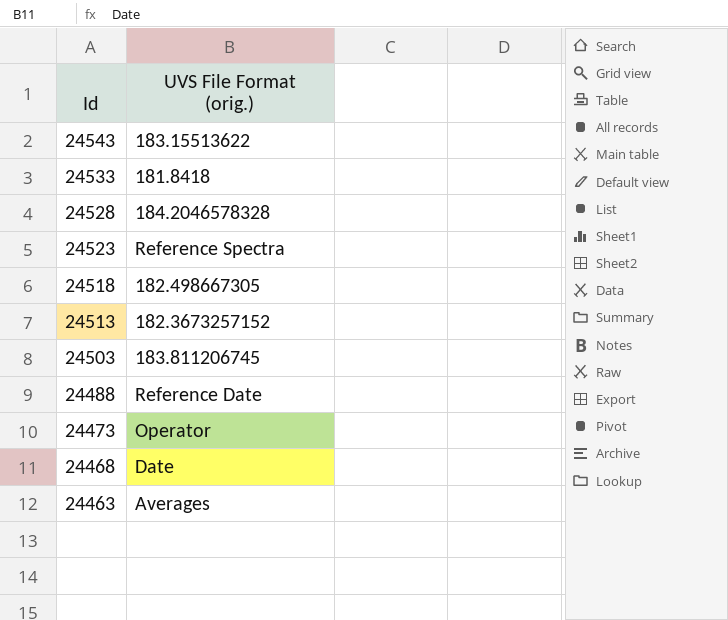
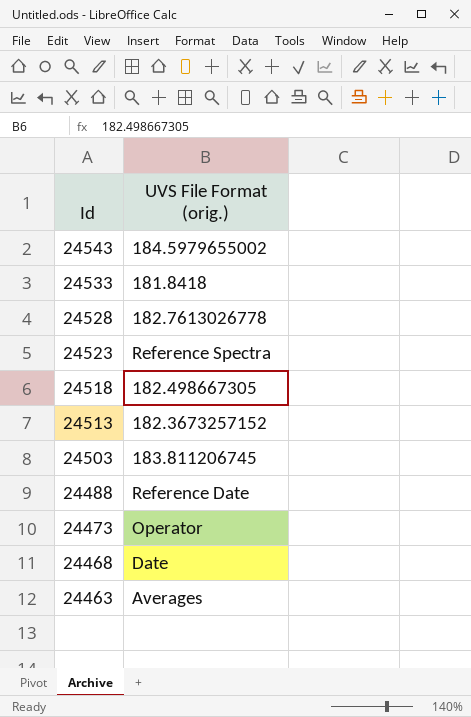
24543 | UVS File Format (orig.): 183.15513622 -> 184.5979655002
24528 | UVS File Format (orig.): 184.2046578328 -> 182.7613026778

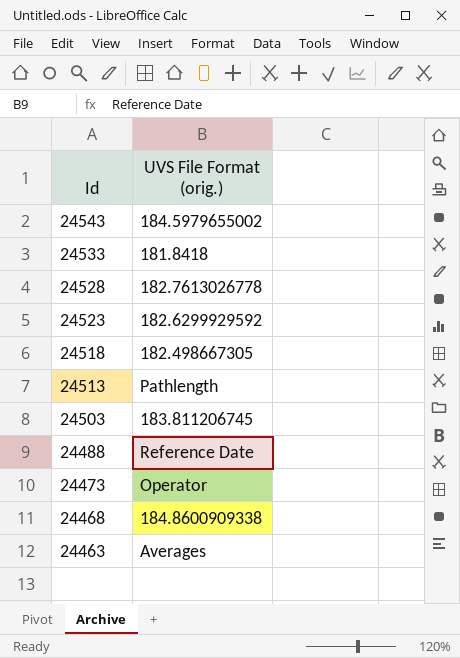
24523 | UVS File Format (orig.): Reference Spectra -> 182.6299929592
24513 | UVS File Format (orig.): 182.3673257152 -> Pathlength
24468 | UVS File Format (orig.): Date -> 184.8600909338

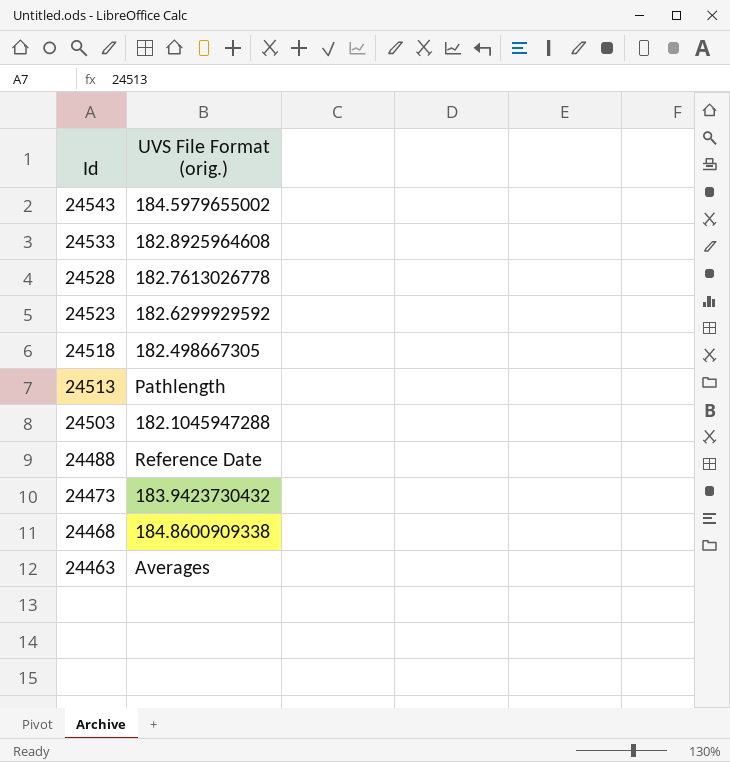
24533 | UVS File Format (orig.): 181.8418 -> 182.8925964608
24503 | UVS File Format (orig.): 183.811206745 -> 182.1045947288
24473 | UVS File Format (orig.): Operator -> 183.9423730432

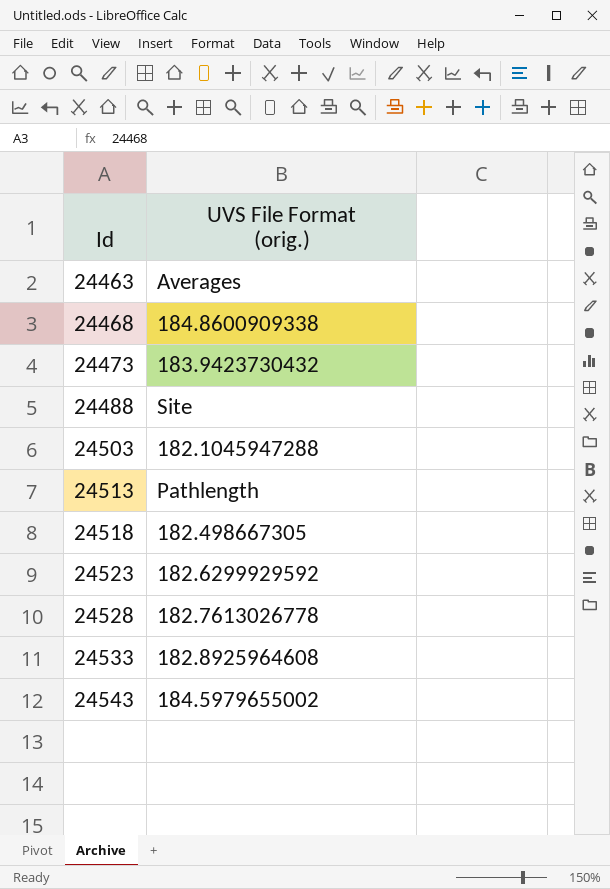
row order: Id descending -> Id ascending
24488 | UVS File Format (orig.): Reference Date -> Site

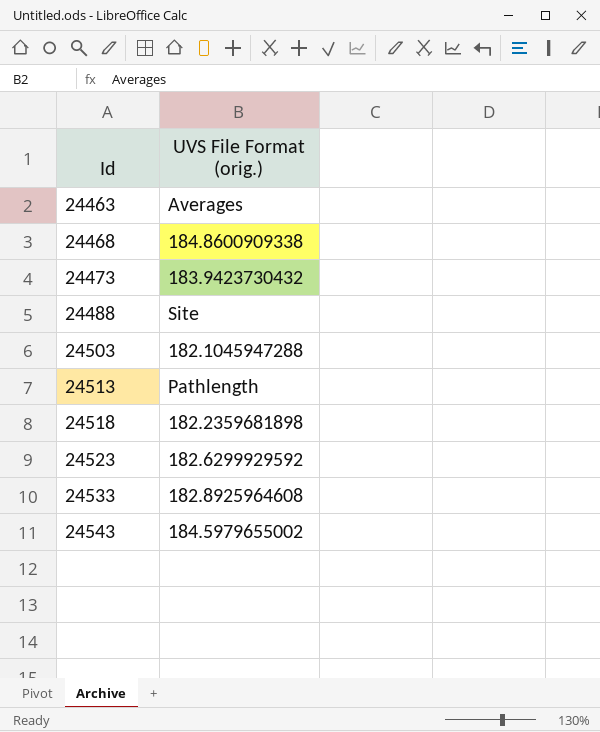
row 24528: 182.7613026778 -> none
24518 | UVS File Format (orig.): 182.498667305 -> 182.2359681898

